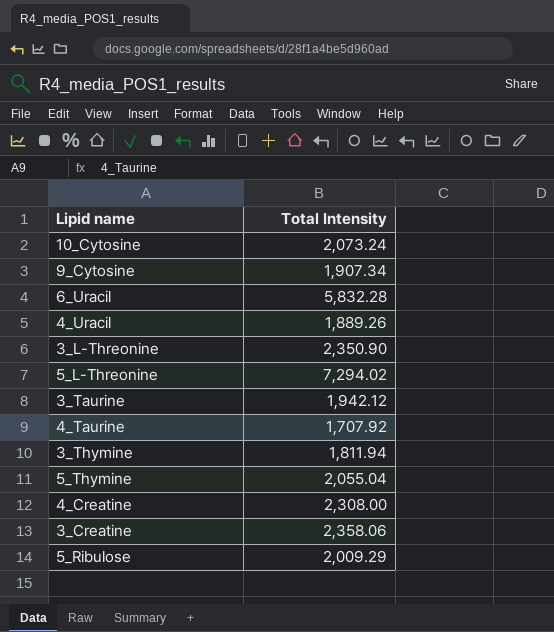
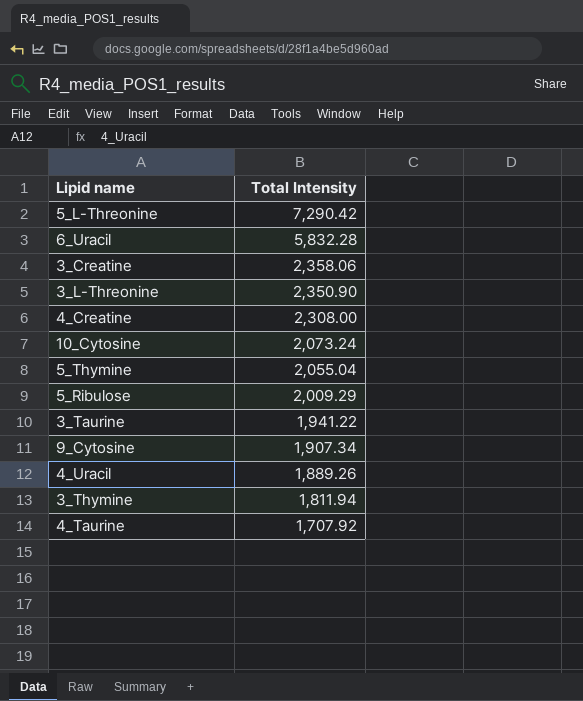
row order: none -> Total Intensity descending
5_L-Threonine | Total Intensity: 7,294.02 -> 7,290.42
3_Taurine | Total Intensity: 1,942.12 -> 1,941.22

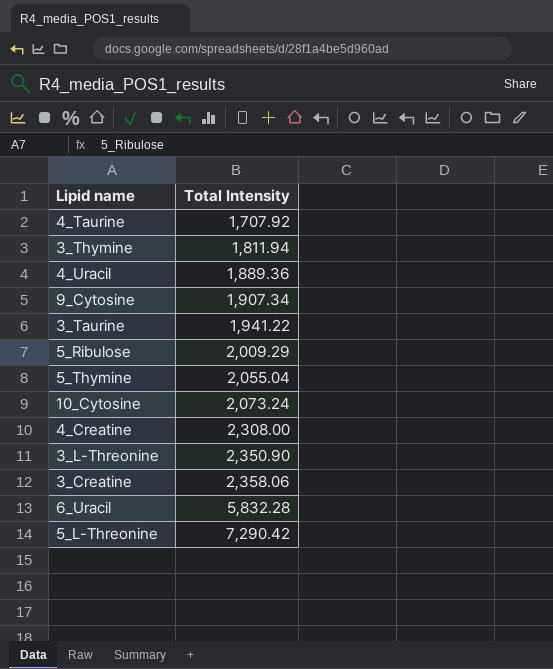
row order: Total Intensity descending -> Total Intensity ascending
4_Uracil | Total Intensity: 1,889.26 -> 1,889.36

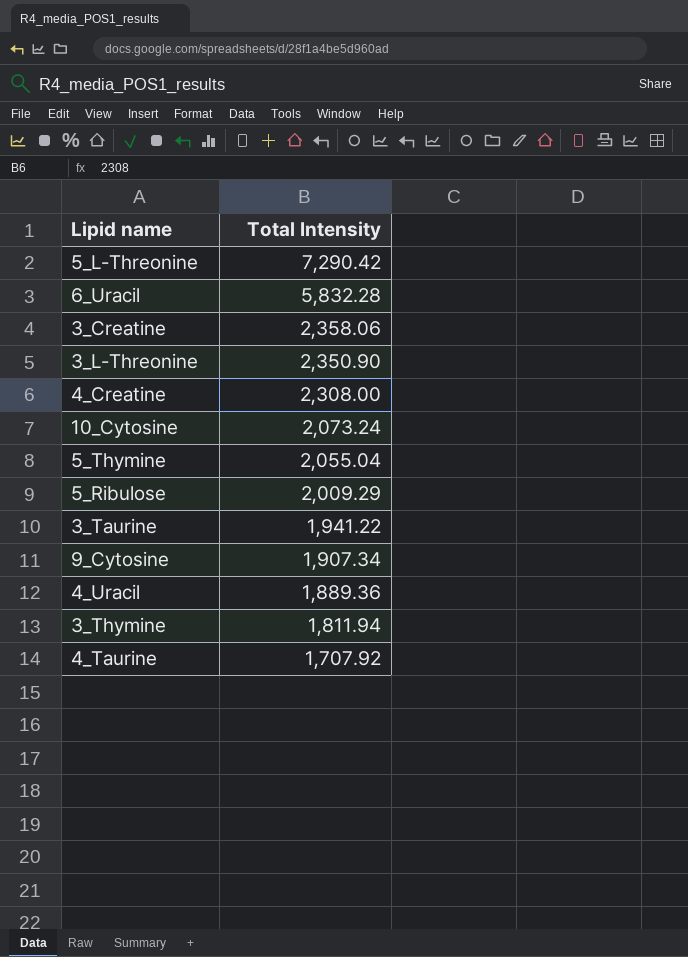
row order: Total Intensity ascending -> Total Intensity descending

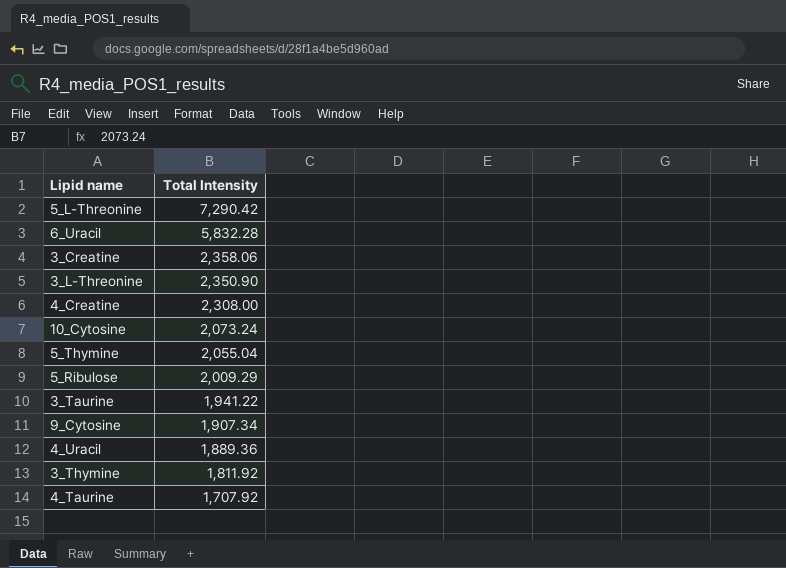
3_Thymine | Total Intensity: 1,811.94 -> 1,811.92

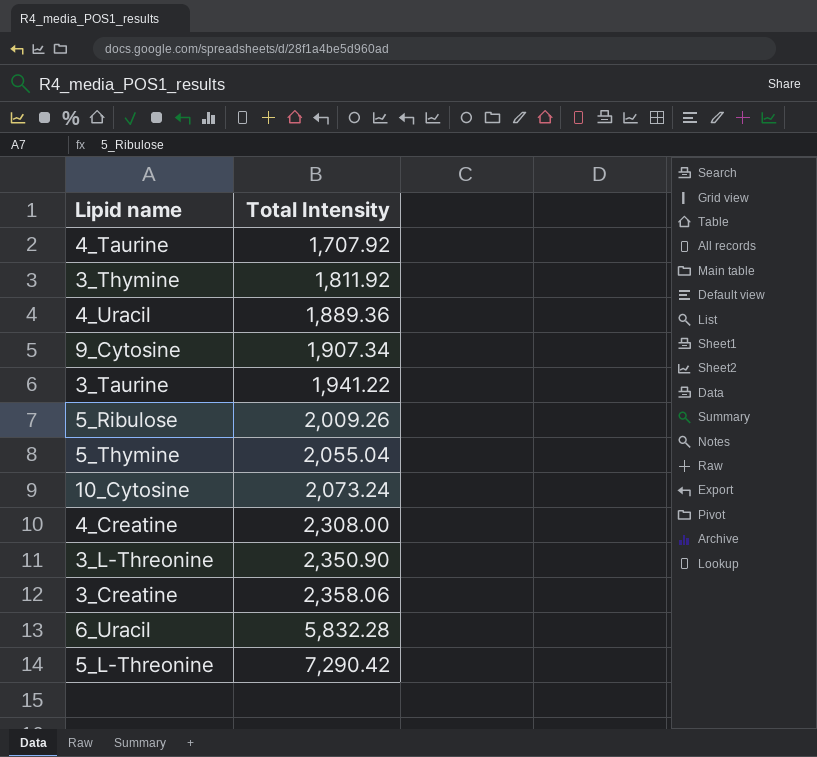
row order: Total Intensity descending -> Total Intensity ascending
5_Ribulose | Total Intensity: 2,009.29 -> 2,009.26

